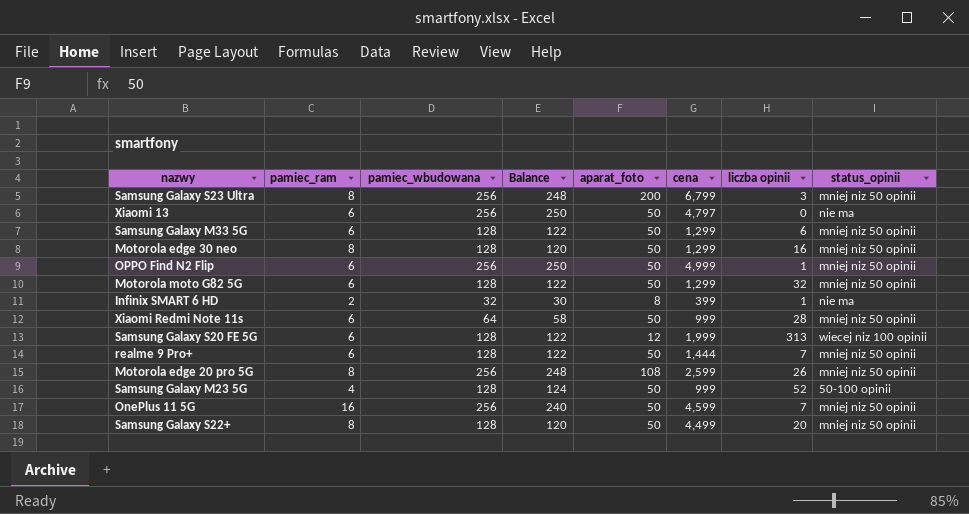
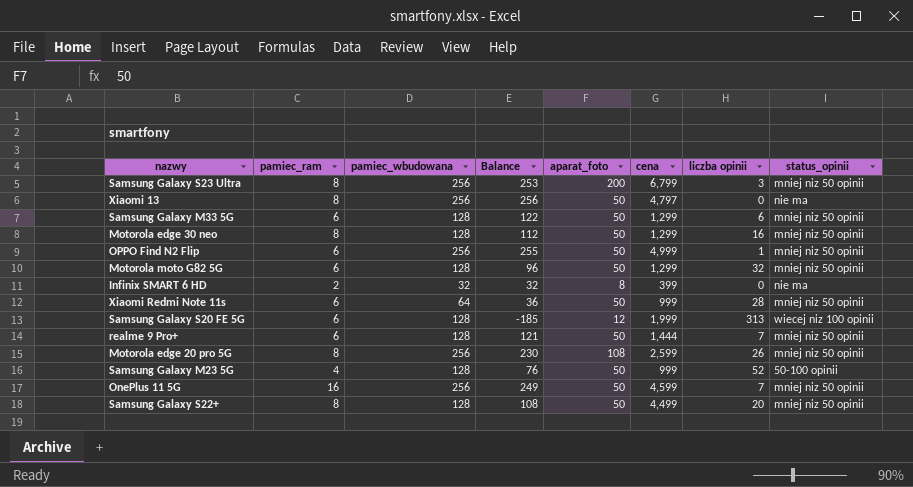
column Balance | formula: [pamiec_wbudowana] - [pamiec_ram] -> [pamiec_wbudowana] - [liczba opinii]
Xiaomi 13 | pamiec_ram: 6 -> 8
Infinix SMART 6 HD | liczba opinii: 1 -> 0

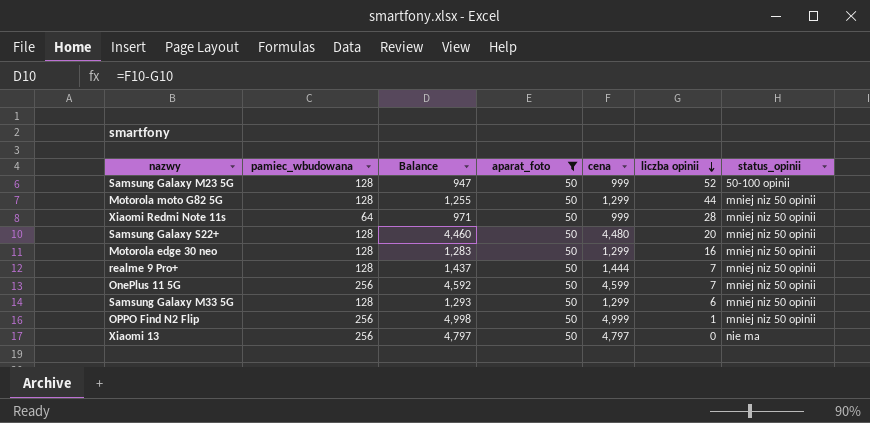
filter: none -> aparat_foto = 50
row order: none -> liczba opinii descending
column pamiec_ram | position: 2 -> none
column Balance | formula: [pamiec_wbudowana] - [liczba opinii] -> [cena] - [liczba opinii]
Motorola moto G82 5G | liczba opinii: 32 -> 44
Samsung Galaxy S22+ | cena: 4,499 -> 4,480

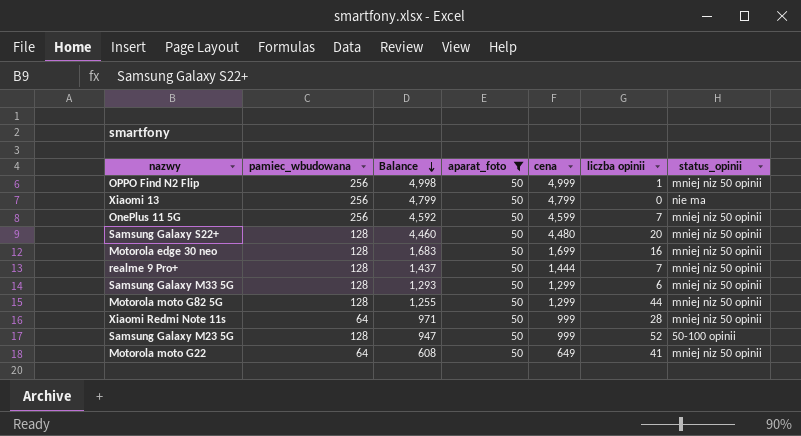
row order: liczba opinii descending -> Balance descending
Xiaomi 13 | Balance: 4,797 -> 4,799
Xiaomi 13 | cena: 4,797 -> 4,799
Motorola edge 30 neo | Balance: 1,283 -> 1,683
Motorola edge 30 neo | cena: 1,299 -> 1,699
row Motorola moto G22: none -> 64 | 608 | 50 | 649 | 41 | mniej niz 50 opinii

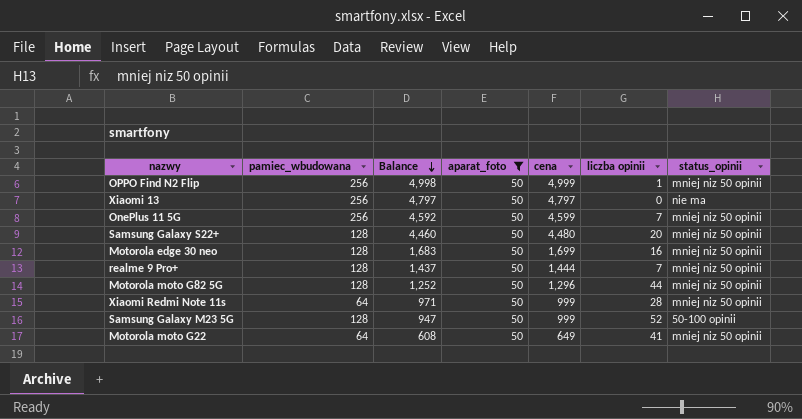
row Samsung Galaxy M33 5G: 128 | 1,293 | 50 | 1,299 | 6 | mniej niz 50 opinii -> none
Xiaomi 13 | Balance: 4,799 -> 4,797
Xiaomi 13 | cena: 4,799 -> 4,797
Motorola moto G82 5G | Balance: 1,255 -> 1,252
Motorola moto G82 5G | cena: 1,299 -> 1,296

